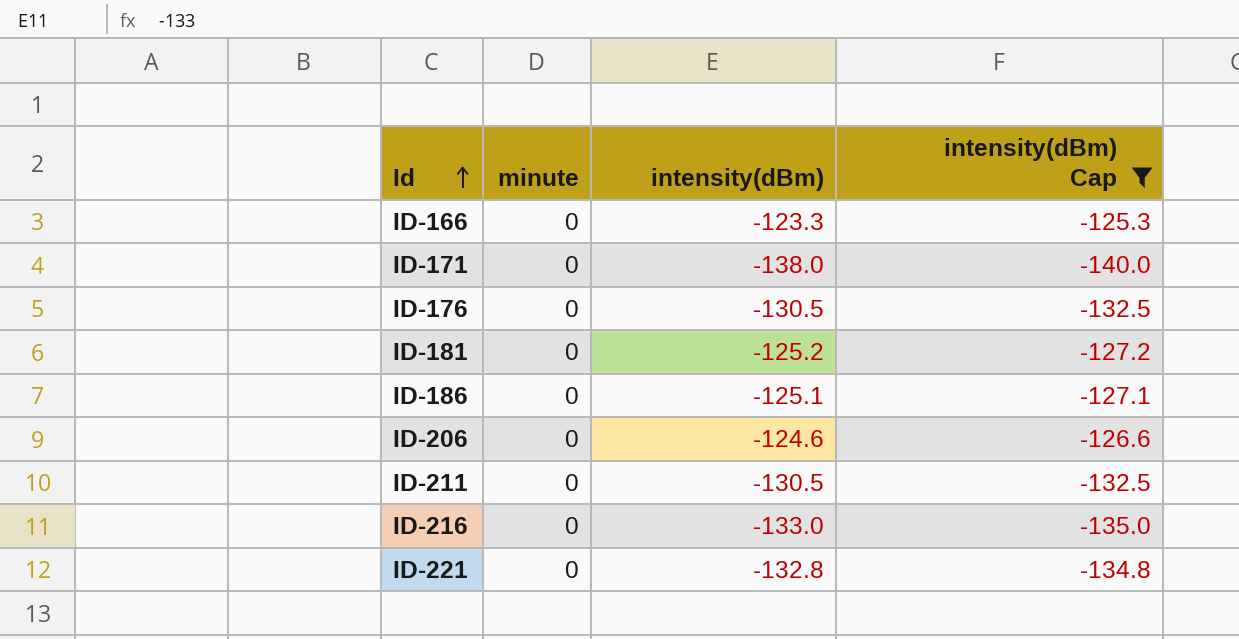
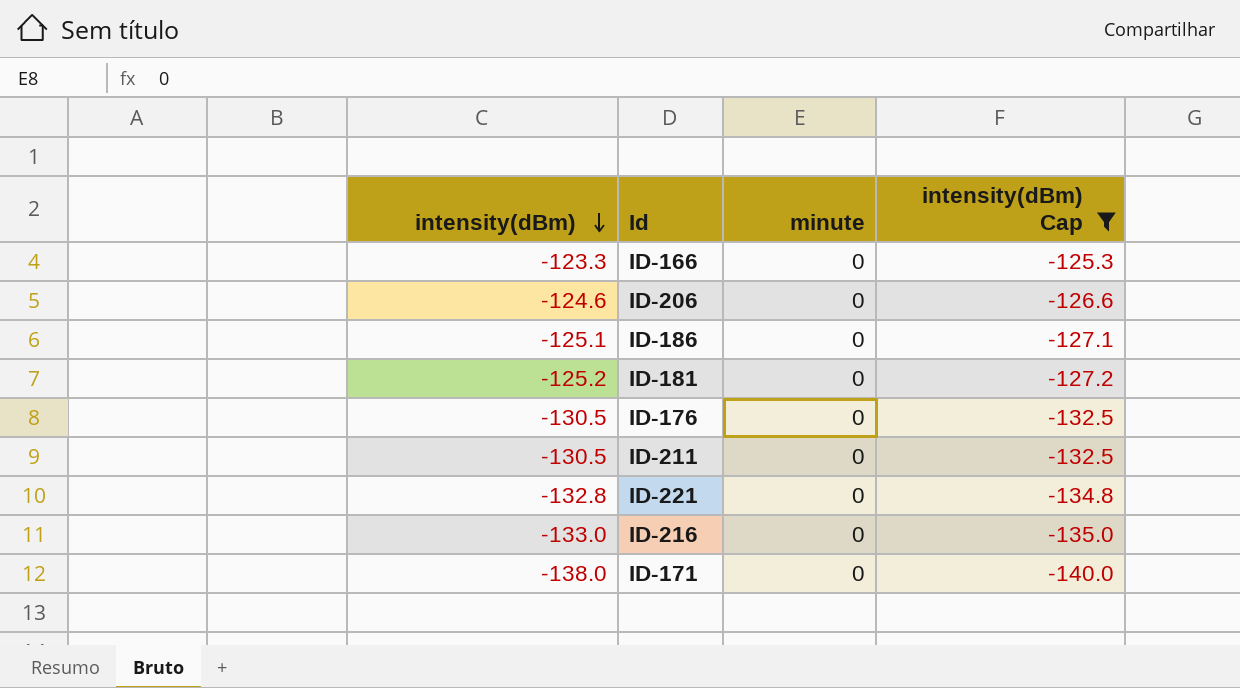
row order: Id ascending -> intensity(dBm) descending
column intensity(dBm) | position: 3 -> 1

